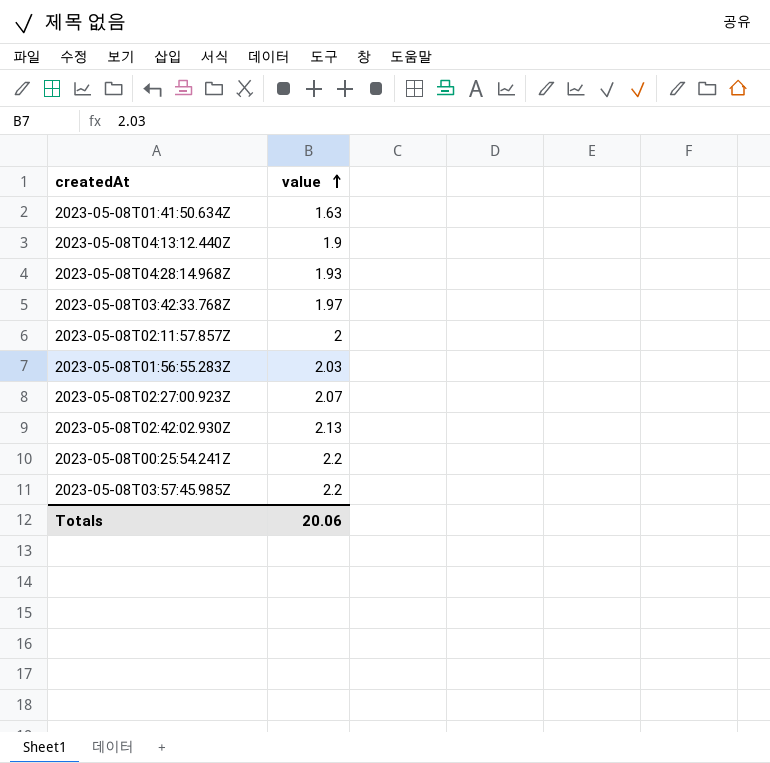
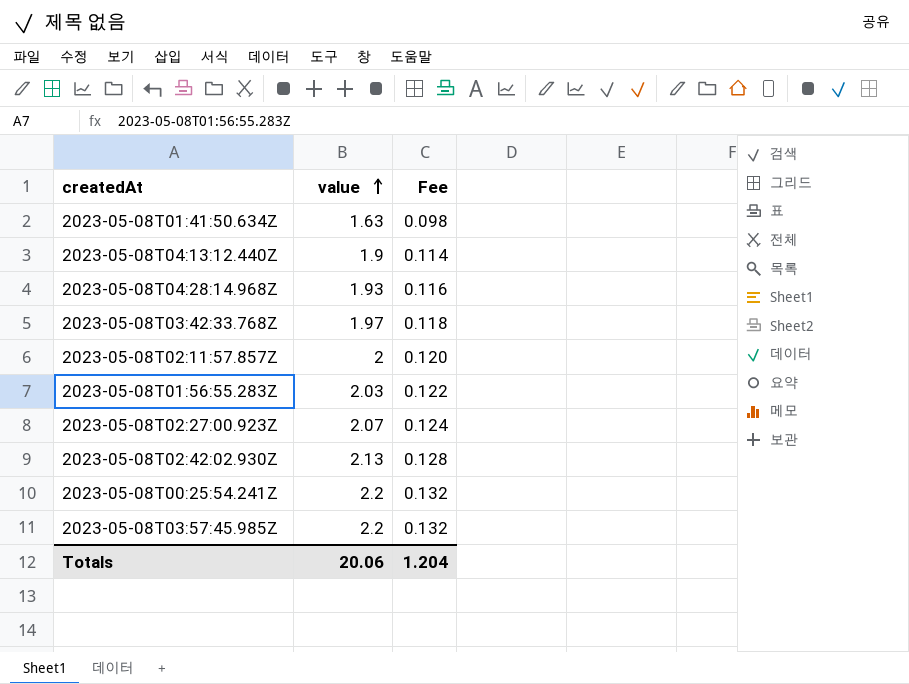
column Fee | formula: none -> [value] * 0.06

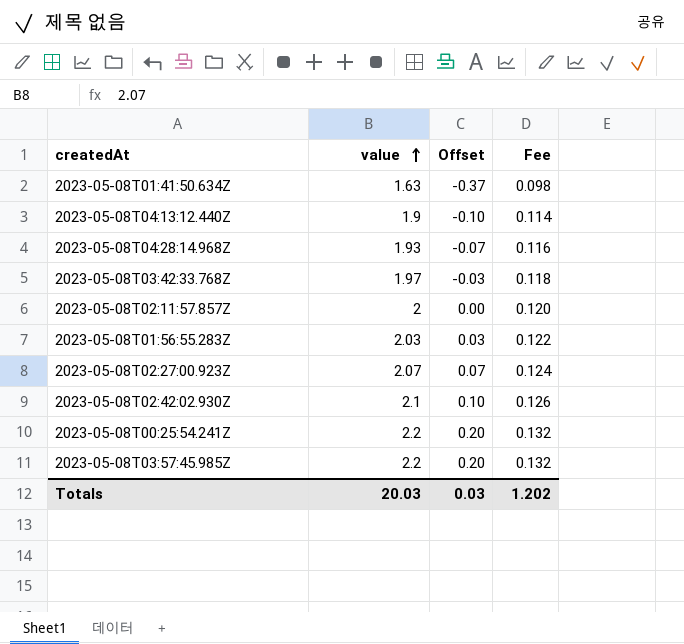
column Offset | formula: none -> [value] - 2
2023-05-08T02:42:02.930Z | value: 2.13 -> 2.1
2023-05-08T02:42:02.930Z | Fee: 0.128 -> 0.126
Totals | value: 20.06 -> 20.03
Totals | Fee: 1.204 -> 1.202

